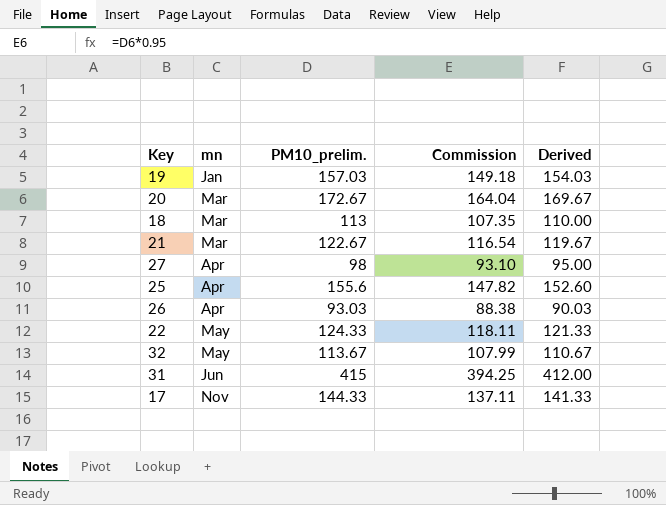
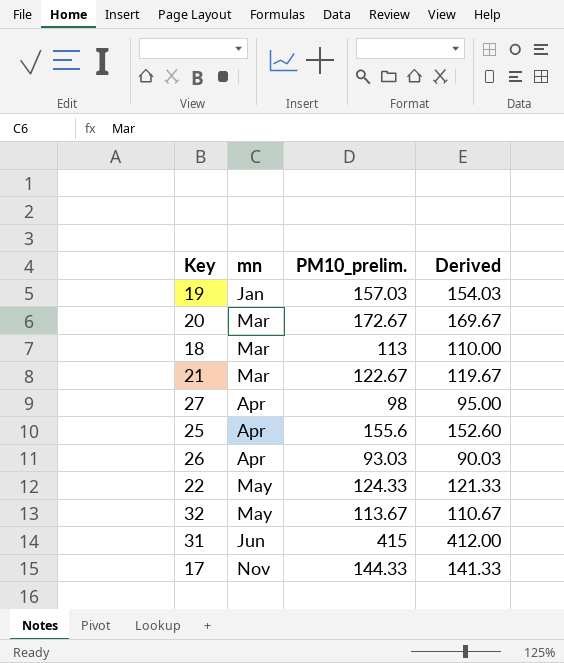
column Commission | formula: [PM10_prelim.] * 0.95 -> none

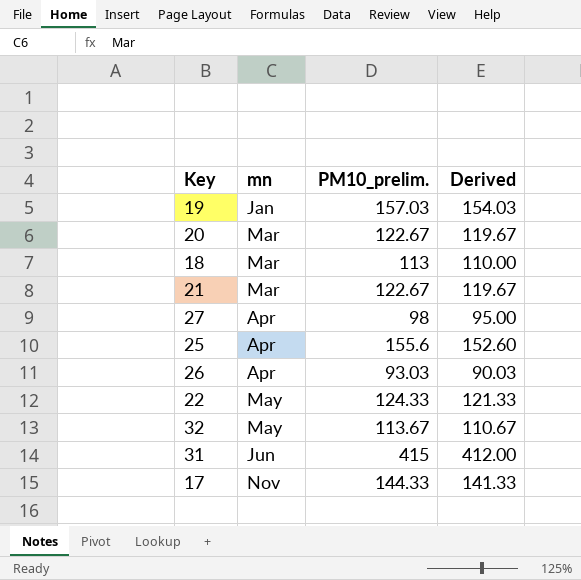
20 | PM10_prelim.: 172.67 -> 122.67
20 | Derived: 169.67 -> 119.67

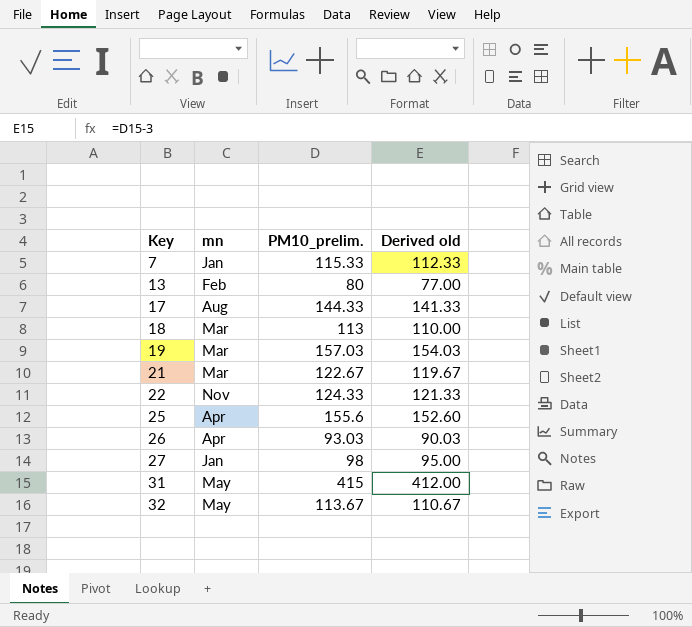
row order: mn ascending -> Key ascending
column name: Derived -> Derived old
row 20: Mar | 122.67 | 119.67 -> none
row 7: none -> Jan | 115.33 | 112.33
row 13: none -> Feb | 80 | 77.00
17 | mn: Nov -> Aug
19 | mn: Jan -> Mar
22 | mn: May -> Nov
27 | mn: Apr -> Jan
31 | mn: Jun -> May

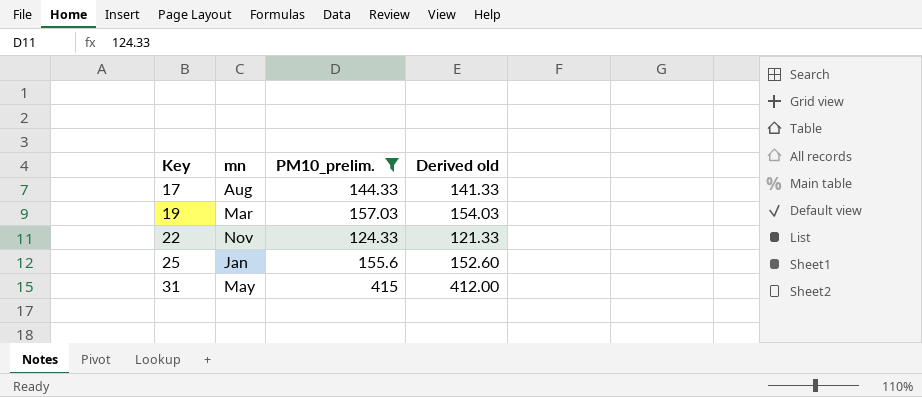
filter: none -> PM10_prelim. >= 124.33
25 | mn: Apr -> Jan

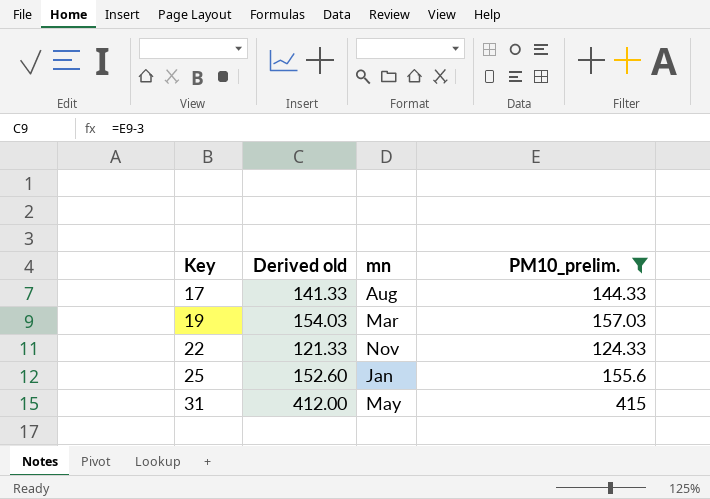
column Derived old | position: 4 -> 2

